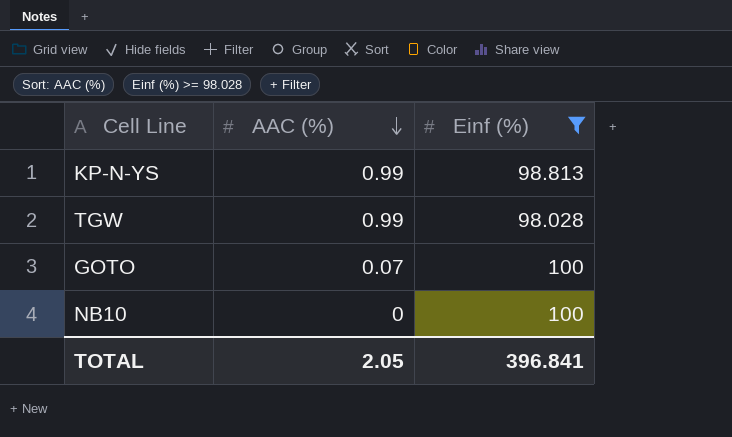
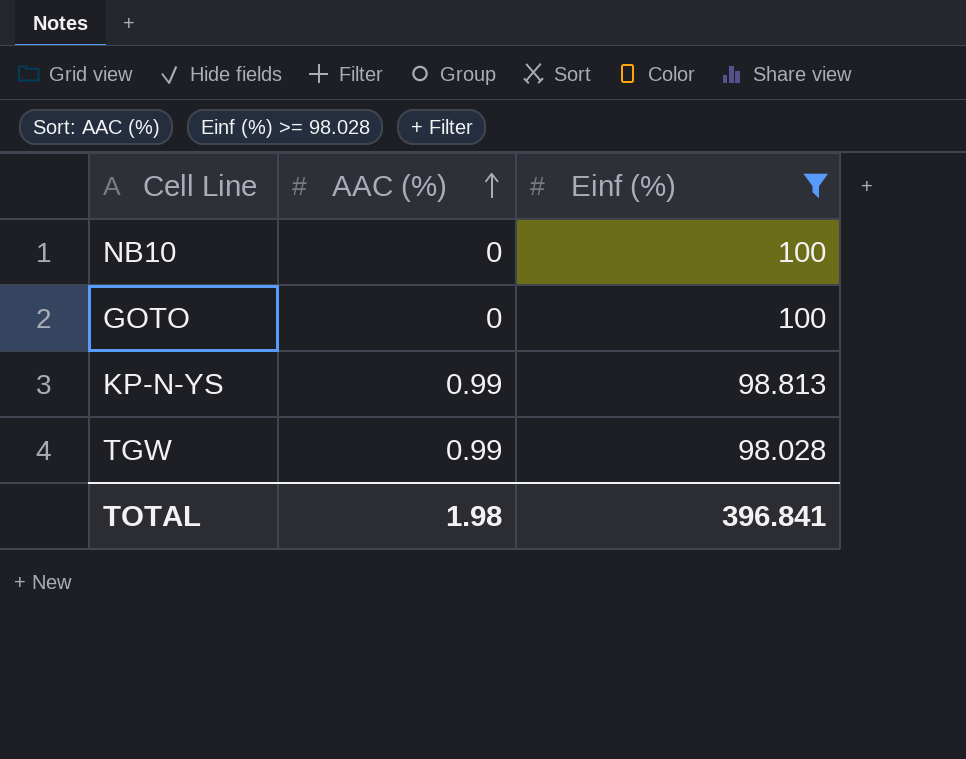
row order: AAC (%) descending -> AAC (%) ascending
GOTO | AAC (%): 0.07 -> 0
TOTAL | AAC (%): 2.05 -> 1.98

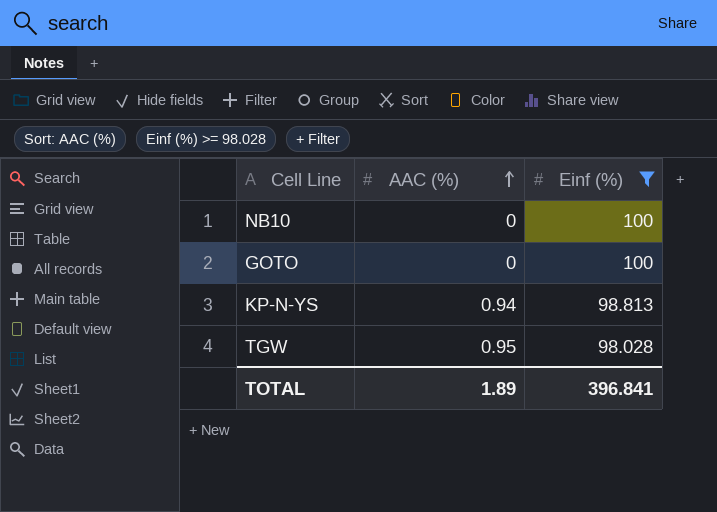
KP-N-YS | AAC (%): 0.99 -> 0.94
TGW | AAC (%): 0.99 -> 0.95
TOTAL | AAC (%): 1.98 -> 1.89

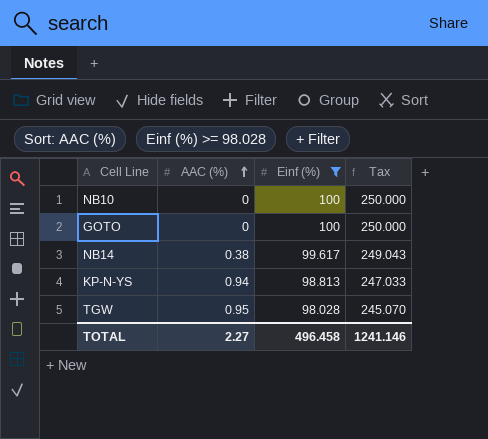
column Tax | formula: none -> [Einf (%)] * 2.5
row NB14: none -> 0.38 | 99.617 | 249.043
TOTAL | AAC (%): 1.89 -> 2.27
TOTAL | Einf (%): 396.841 -> 496.458

